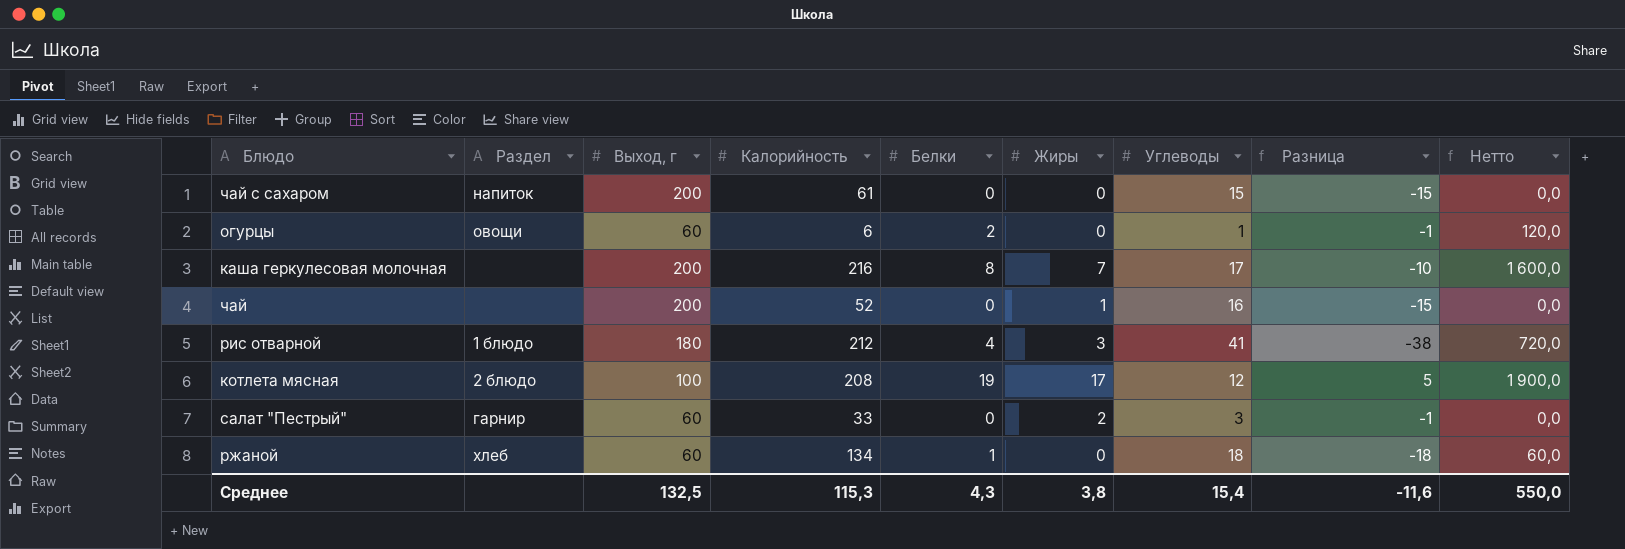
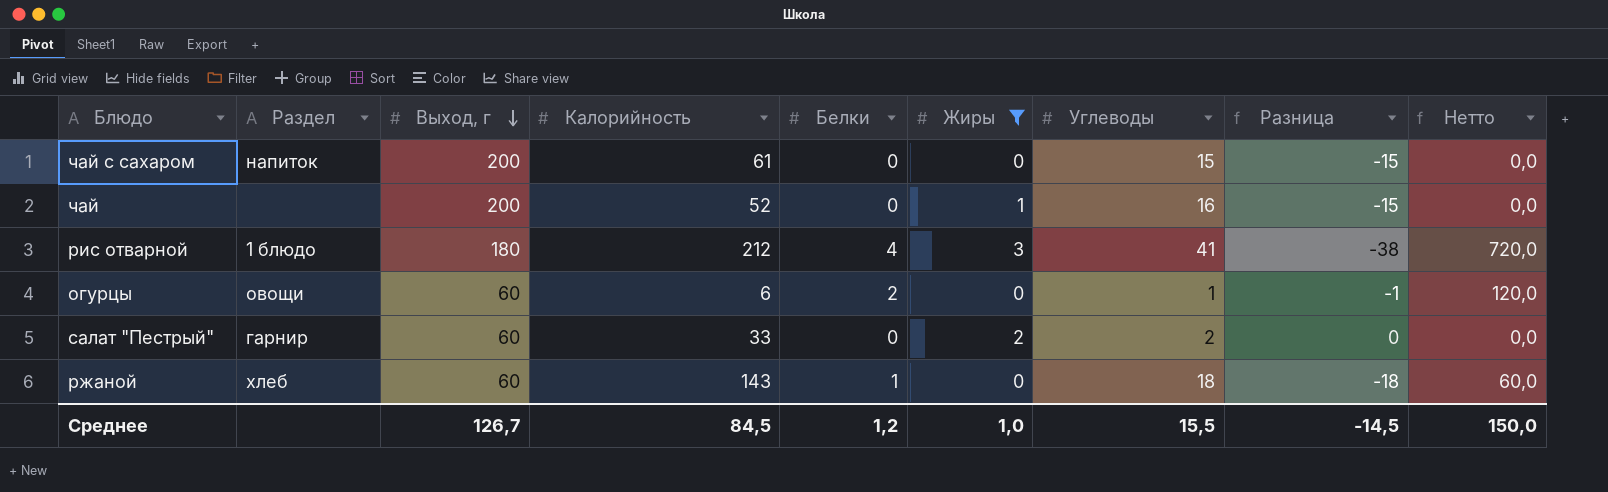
filter: none -> Жиры <= 3
row order: none -> Выход, г descending
салат "Пестрый" | Углеводы: 3 -> 2
салат "Пестрый" | Разница: -1 -> 0
ржаной | Калорийность: 134 -> 143
Среднее | Выход, г: 132,5 -> 126,7
Среднее | Калорийность: 115,3 -> 84,5
Среднее | Белки: 4,3 -> 1,2
Среднее | Жиры: 3,8 -> 1,0
Среднее | Углеводы: 15,4 -> 15,5
Среднее | Разница: -11,6 -> -14,5
Среднее | Нетто: 550,0 -> 150,0

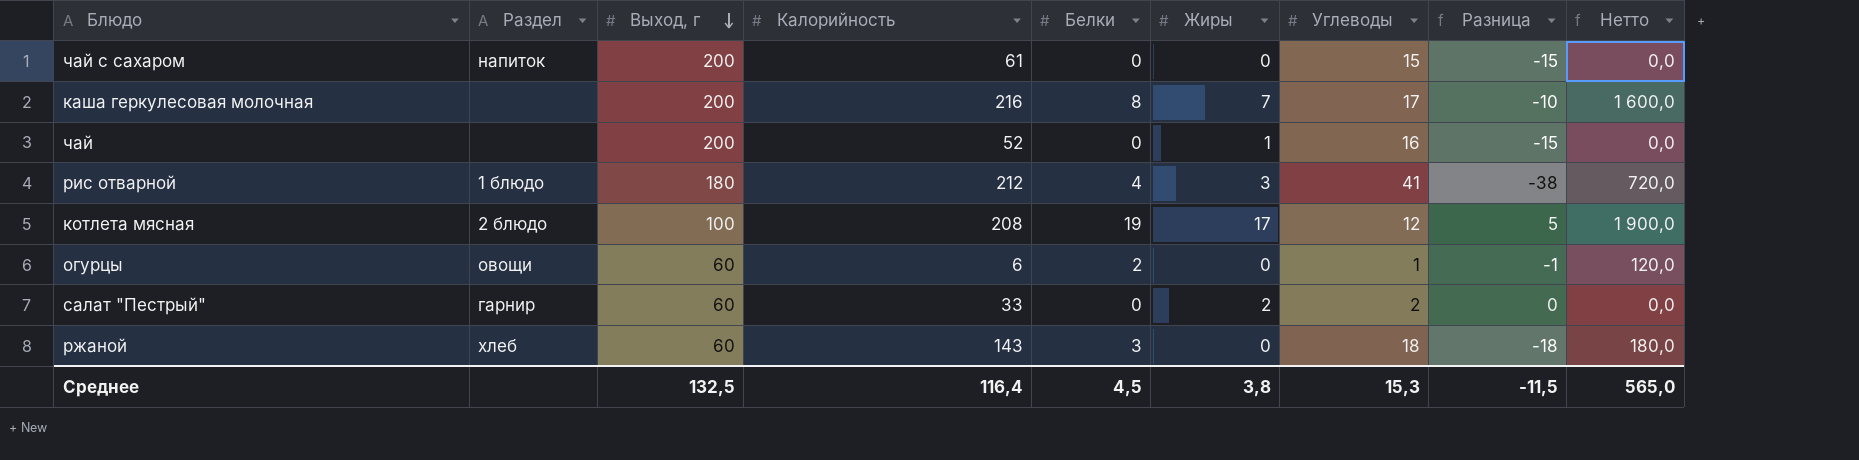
filter: Жиры <= 3 -> none
ржаной | Белки: 1 -> 3
ржаной | Нетто: 60,0 -> 180,0
Среднее | Выход, г: 126,7 -> 132,5
Среднее | Калорийность: 84,5 -> 116,4
Среднее | Белки: 1,2 -> 4,5
Среднее | Жиры: 1,0 -> 3,8
Среднее | Углеводы: 15,5 -> 15,3
Среднее | Разница: -14,5 -> -11,5
Среднее | Нетто: 150,0 -> 565,0

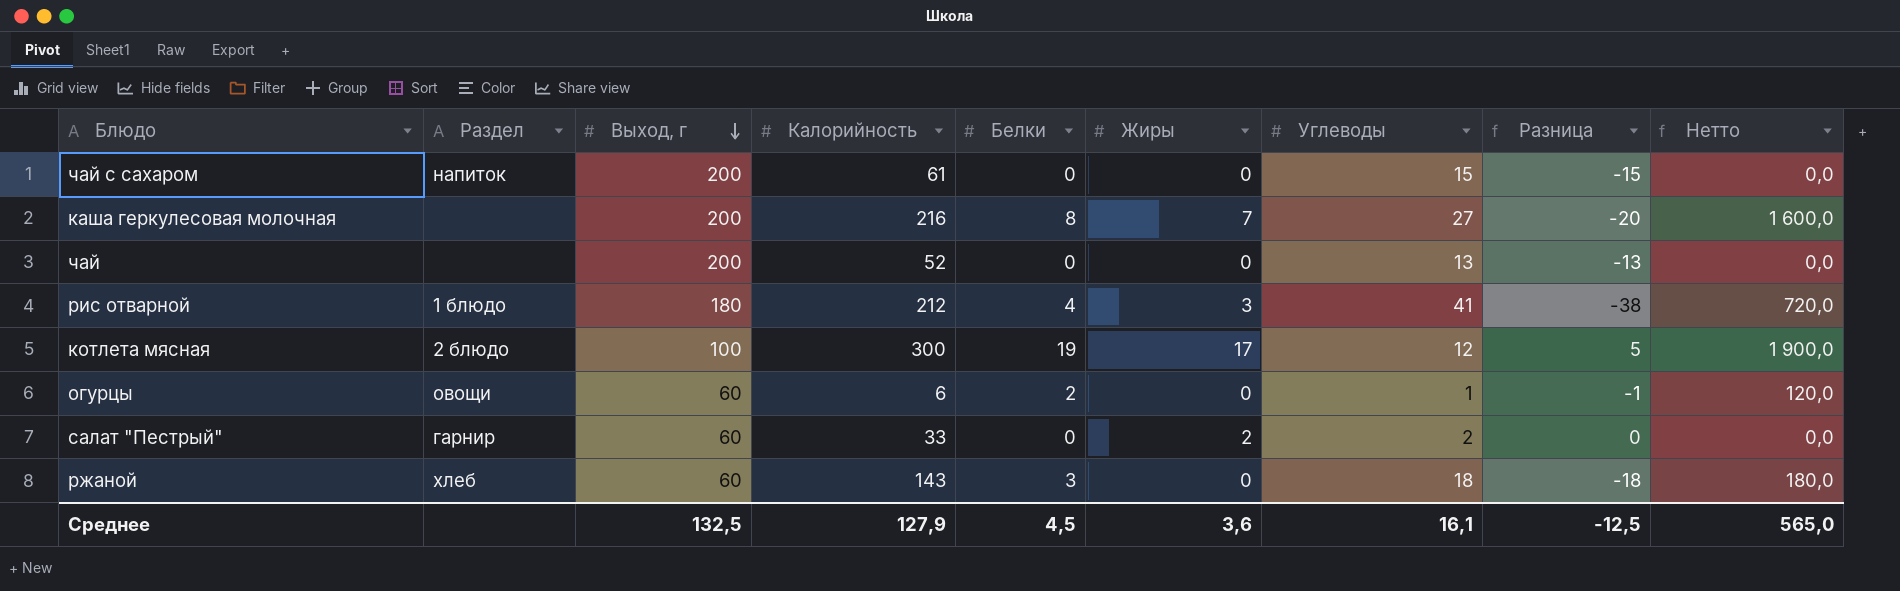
каша геркулесовая молочная | Углеводы: 17 -> 27
каша геркулесовая молочная | Разница: -10 -> -20
чай | Жиры: 1 -> 0
чай | Углеводы: 16 -> 13
чай | Разница: -15 -> -13
котлета мясная | Калорийность: 208 -> 300
Среднее | Калорийность: 116,4 -> 127,9
Среднее | Жиры: 3,8 -> 3,6
Среднее | Углеводы: 15,3 -> 16,1
Среднее | Разница: -11,5 -> -12,5

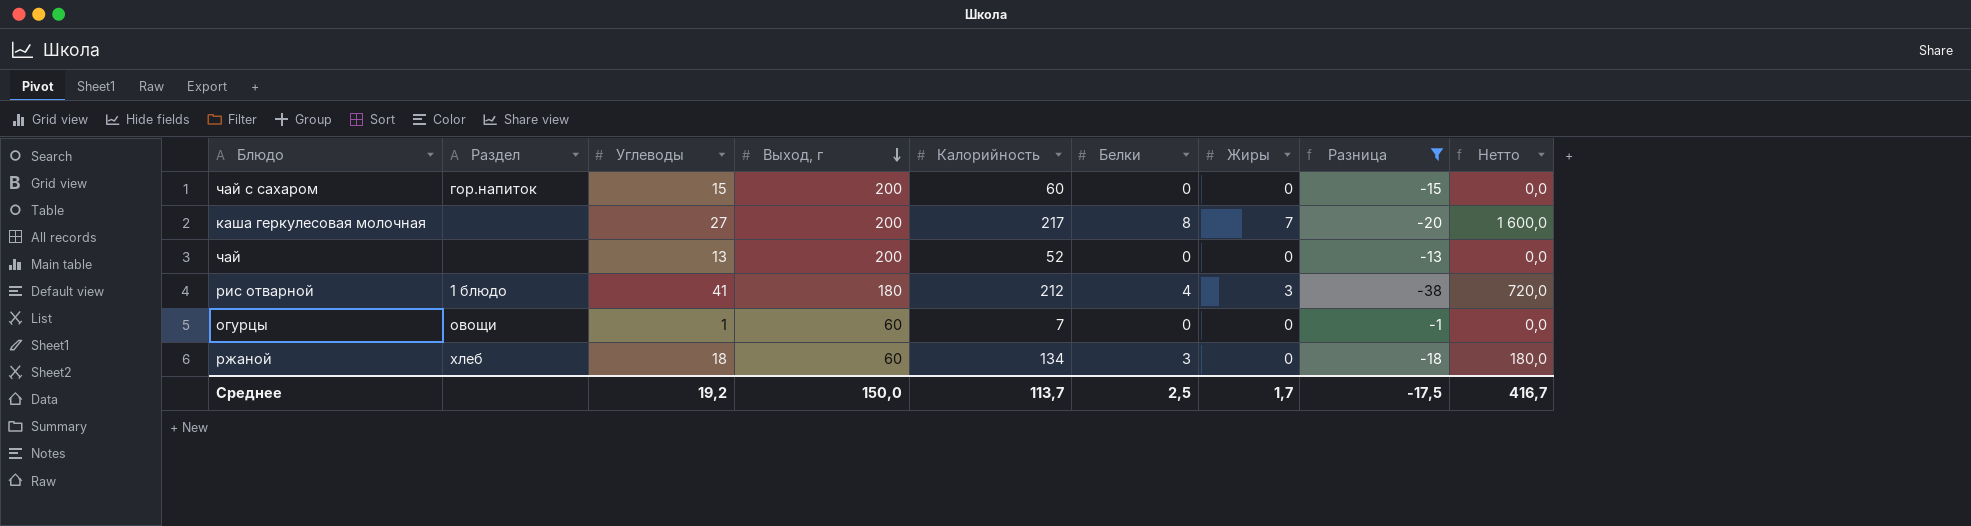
filter: none -> Разница <= -1
column Углеводы | position: 7 -> 3
чай с сахаром | Раздел: напиток -> гор.напиток
чай с сахаром | Калорийность: 61 -> 60
каша геркулесовая молочная | Калорийность: 216 -> 217
огурцы | Калорийность: 6 -> 7
огурцы | Белки: 2 -> 0
огурцы | Нетто: 120,0 -> 0,0
ржаной | Калорийность: 143 -> 134
Среднее | Углеводы: 16,1 -> 19,2
Среднее | Выход, г: 132,5 -> 150,0
Среднее | Калорийность: 127,9 -> 113,7
Среднее | Белки: 4,5 -> 2,5
Среднее | Жиры: 3,6 -> 1,7
Среднее | Разница: -12,5 -> -17,5
Среднее | Нетто: 565,0 -> 416,7

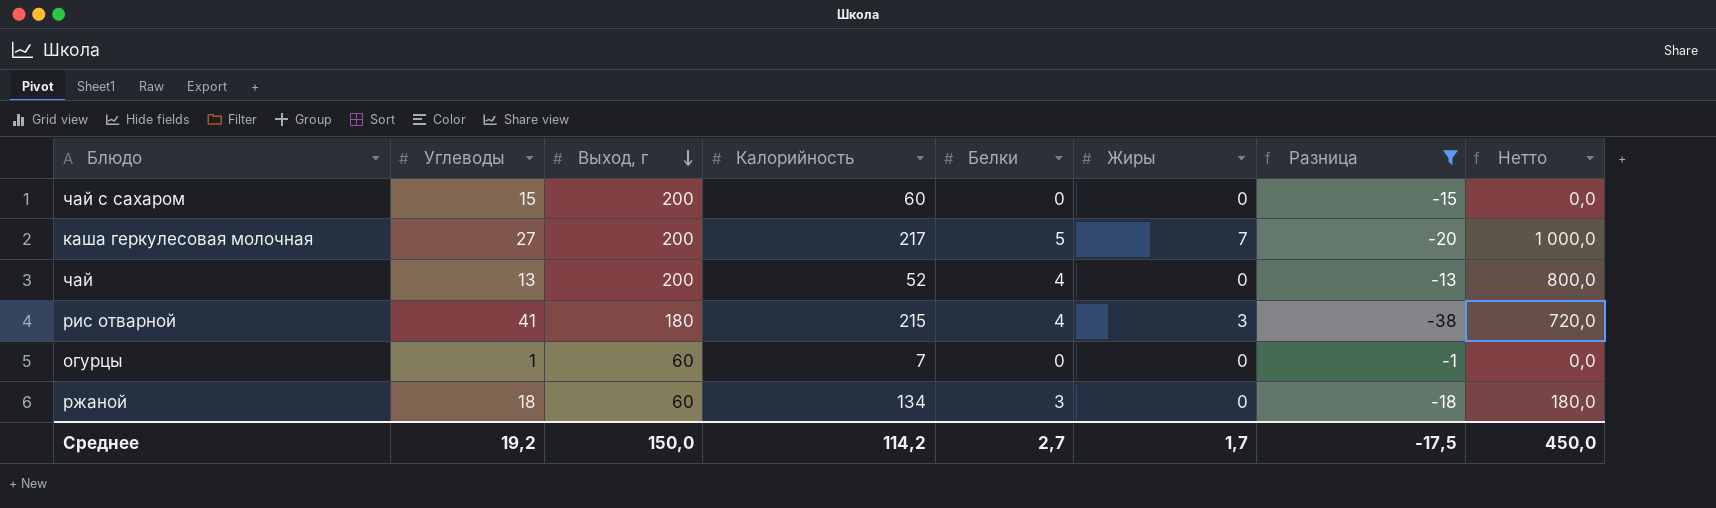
column Раздел | position: 2 -> none
каша геркулесовая молочная | Белки: 8 -> 5
каша геркулесовая молочная | Нетто: 1 600,0 -> 1 000,0
чай | Белки: 0 -> 4
чай | Нетто: 0,0 -> 800,0
рис отварной | Калорийность: 212 -> 215
Среднее | Калорийность: 113,7 -> 114,2
Среднее | Белки: 2,5 -> 2,7
Среднее | Нетто: 416,7 -> 450,0

